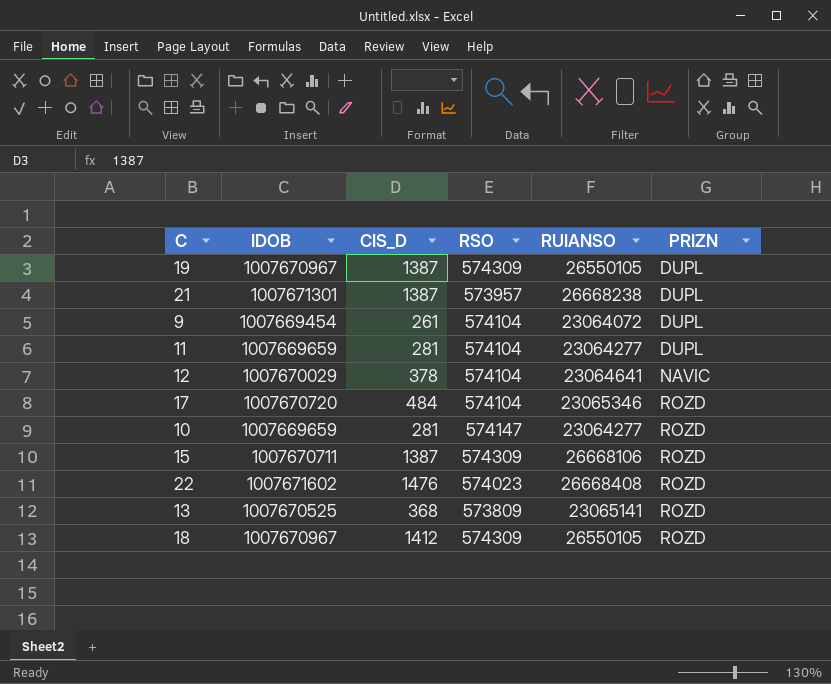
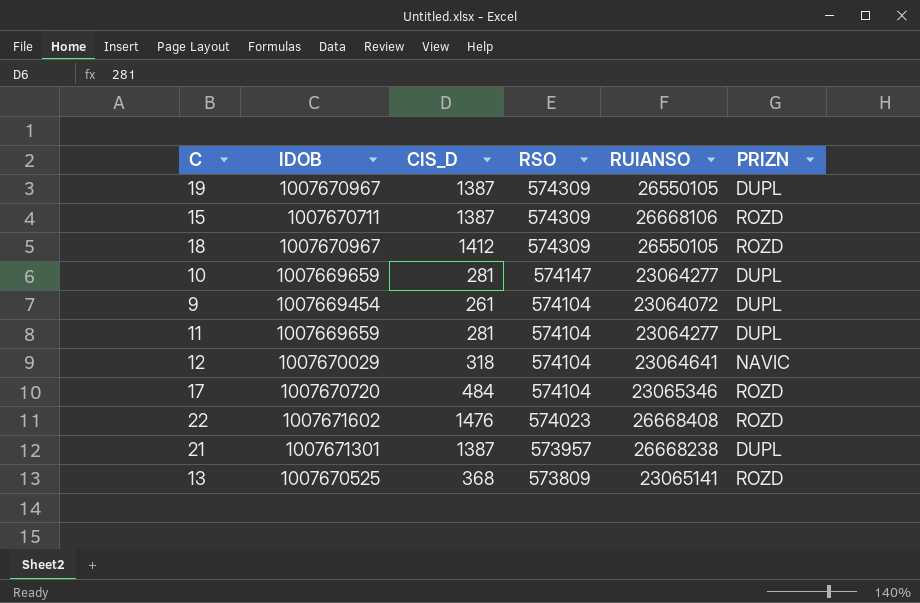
row order: PRIZN ascending -> RSO descending
10 | PRIZN: ROZD -> DUPL
12 | CIS_D: 378 -> 318

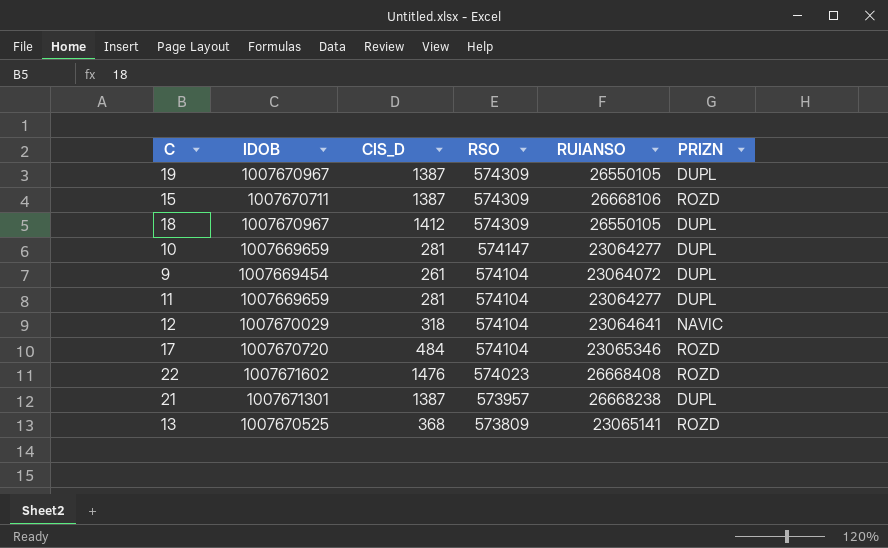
18 | PRIZN: ROZD -> DUPL

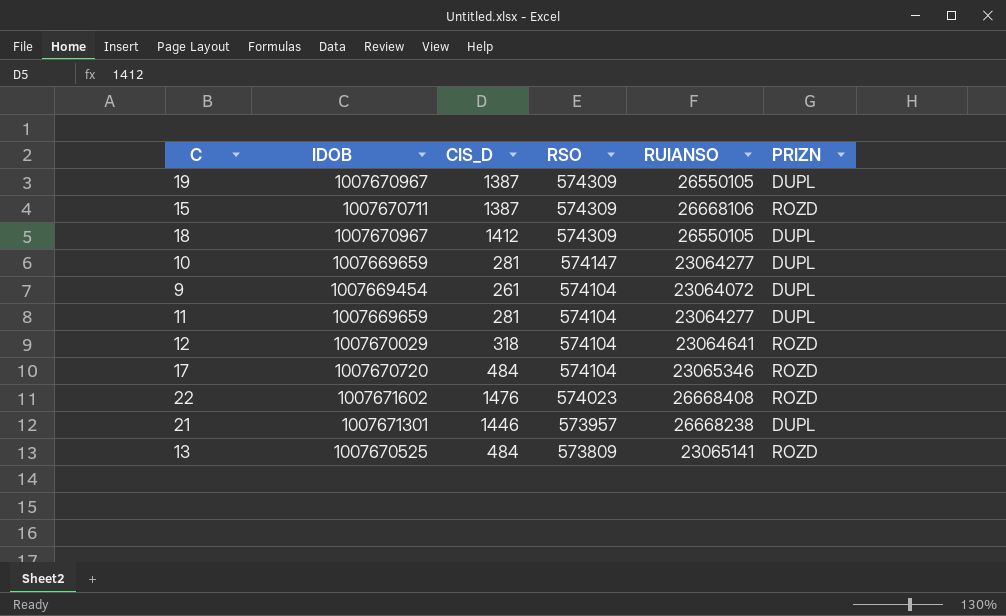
12 | PRIZN: NAVIC -> ROZD
21 | CIS_D: 1387 -> 1446
13 | CIS_D: 368 -> 484

